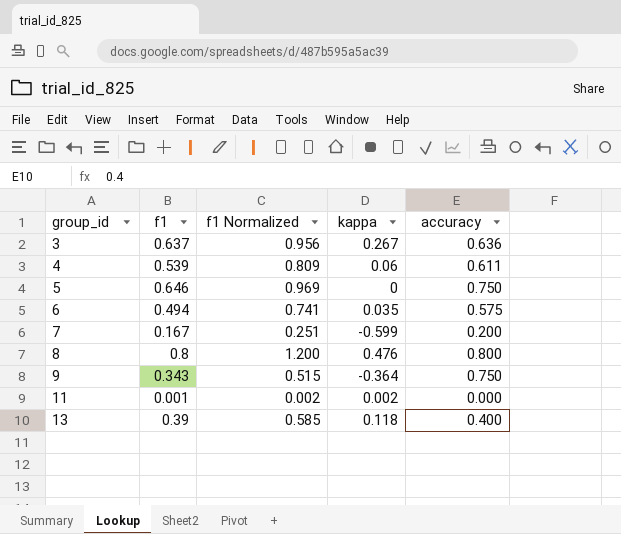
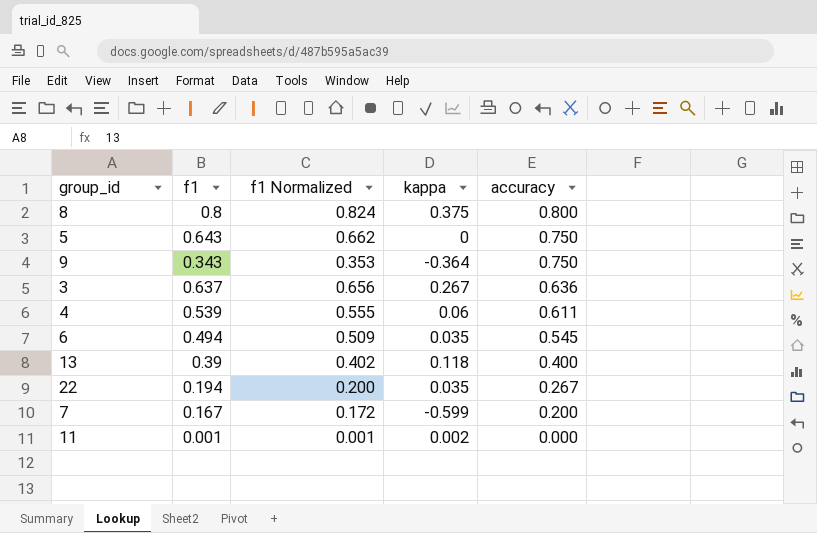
row order: group_id ascending -> accuracy descending
column f1 Normalized | formula: [f1] * 1.5 -> [f1] * 1.03
8 | kappa: 0.476 -> 0.375
5 | f1: 0.646 -> 0.643
6 | accuracy: 0.575 -> 0.545
row 22: none -> 0.194 | 0.200 | 0.035 | 0.267

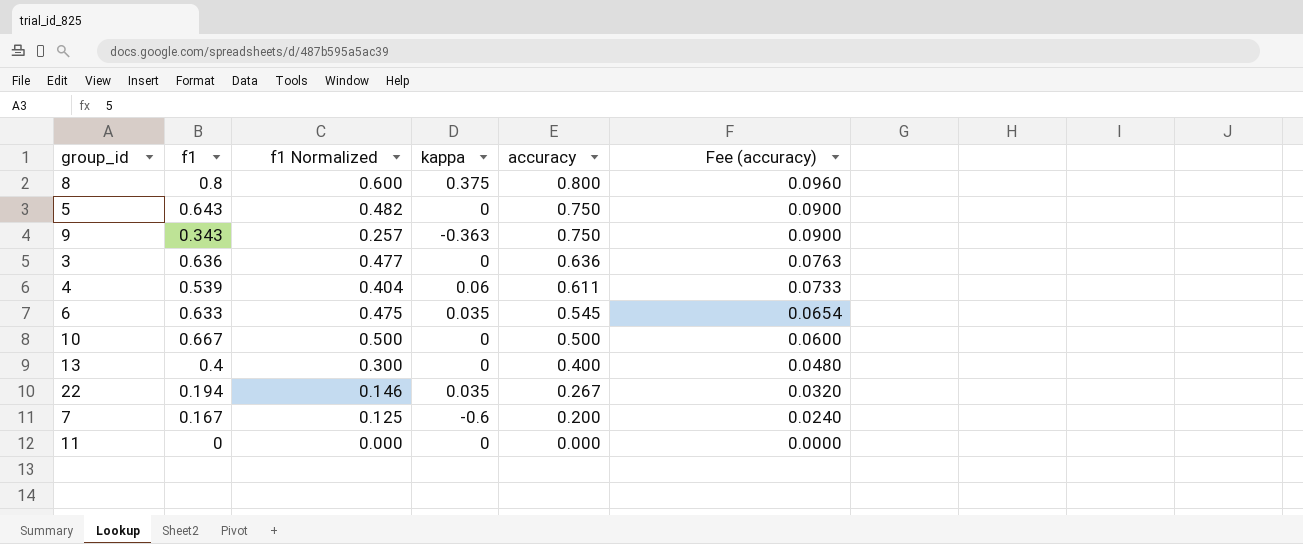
column f1 Normalized | formula: [f1] * 1.03 -> [f1] * 0.75
column Fee (accuracy) | formula: none -> [accuracy] * 0.12
9 | kappa: -0.364 -> -0.363
3 | f1: 0.637 -> 0.636
3 | kappa: 0.267 -> 0
6 | f1: 0.494 -> 0.633
row 10: none -> 0.667 | 0.500 | 0 | 0.500 | 0.0600
13 | f1: 0.39 -> 0.4
13 | kappa: 0.118 -> 0
7 | kappa: -0.599 -> -0.6
11 | f1: 0.001 -> 0
11 | kappa: 0.002 -> 0

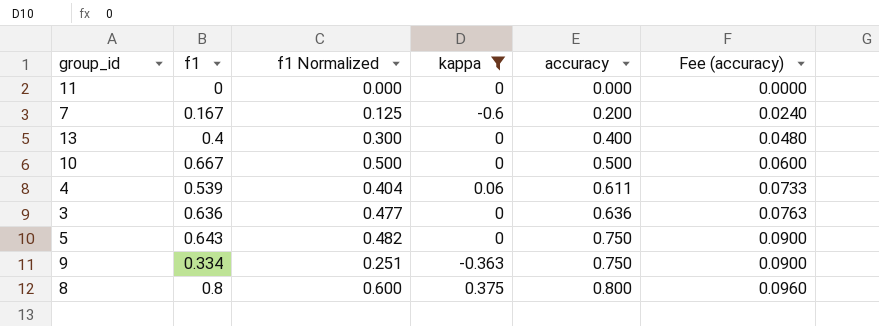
filter: none -> kappa != 0.035
row order: accuracy descending -> accuracy ascending
9 | f1: 0.343 -> 0.334
9 | f1 Normalized: 0.257 -> 0.251

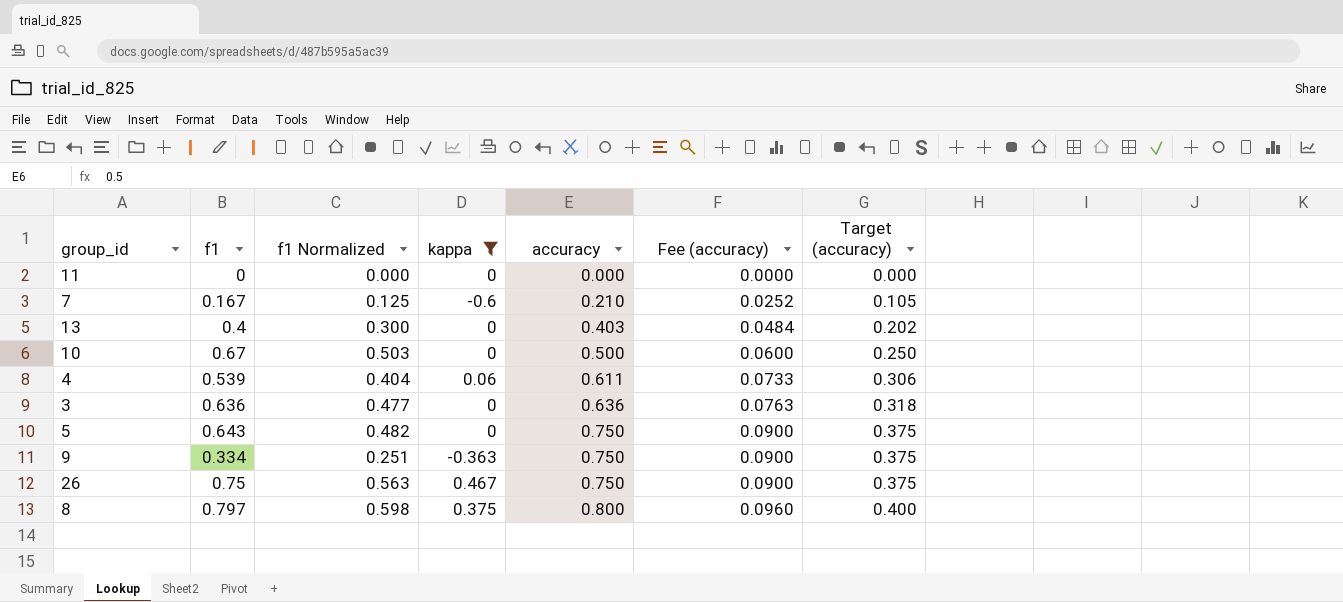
column Target (accuracy) | formula: none -> [accuracy] * 0.5
7 | accuracy: 0.200 -> 0.210
7 | Fee (accuracy): 0.0240 -> 0.0252
13 | accuracy: 0.400 -> 0.403
13 | Fee (accuracy): 0.0480 -> 0.0484
10 | f1: 0.667 -> 0.67
10 | f1 Normalized: 0.500 -> 0.503
row 26: none -> 0.75 | 0.563 | 0.467 | 0.750 | 0.0900 | 0.375
8 | f1: 0.8 -> 0.797
8 | f1 Normalized: 0.600 -> 0.598

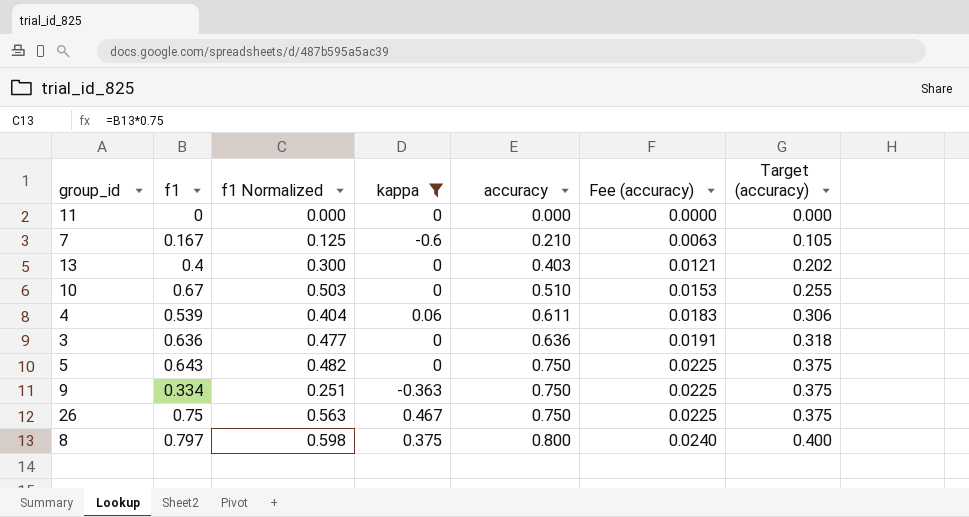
column Fee (accuracy) | formula: [accuracy] * 0.12 -> [accuracy] * 0.03
10 | accuracy: 0.500 -> 0.510
10 | Target (accuracy): 0.250 -> 0.255

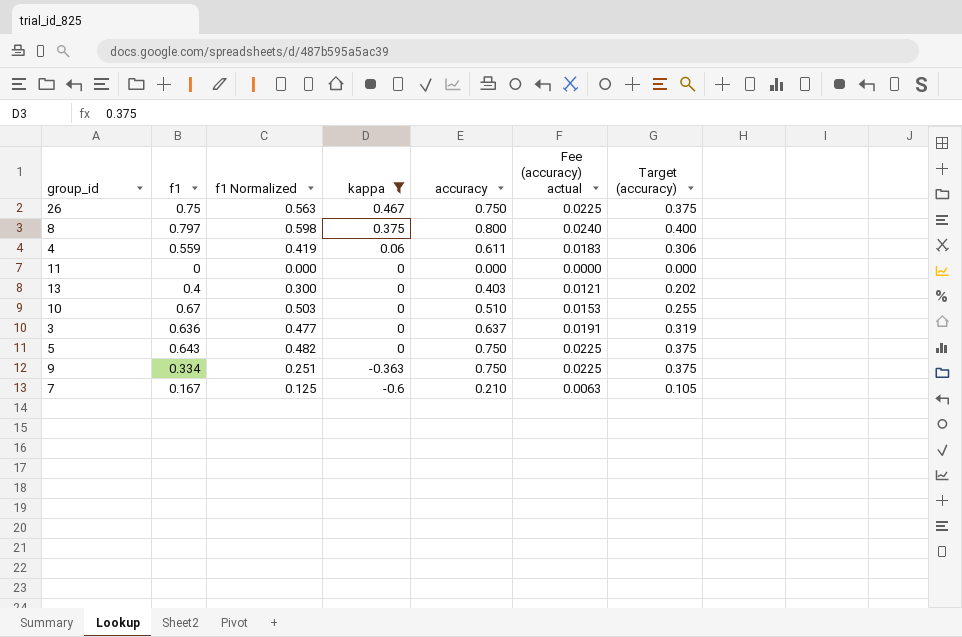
row order: accuracy ascending -> kappa descending
column name: Fee (accuracy) -> Fee (accuracy) actual
4 | f1: 0.539 -> 0.559
4 | f1 Normalized: 0.404 -> 0.419
3 | accuracy: 0.636 -> 0.637
3 | Target (accuracy): 0.318 -> 0.319

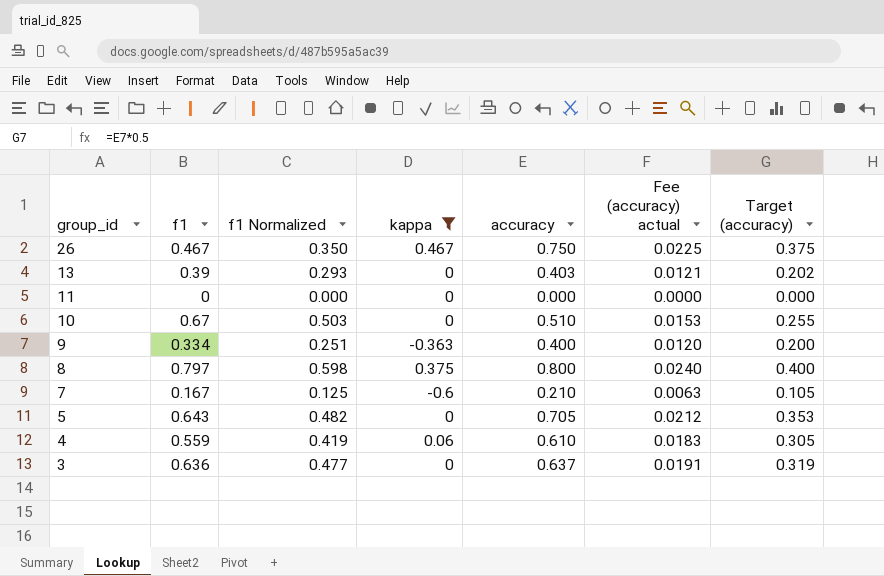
row order: kappa descending -> group_id descending
26 | f1: 0.75 -> 0.467
26 | f1 Normalized: 0.563 -> 0.350
13 | f1: 0.4 -> 0.39
13 | f1 Normalized: 0.300 -> 0.293
9 | accuracy: 0.750 -> 0.400
9 | Fee (accuracy) actual: 0.0225 -> 0.0120
9 | Target (accuracy): 0.375 -> 0.200
5 | accuracy: 0.750 -> 0.705
5 | Fee (accuracy) actual: 0.0225 -> 0.0212
5 | Target (accuracy): 0.375 -> 0.353
4 | accuracy: 0.611 -> 0.610
4 | Target (accuracy): 0.306 -> 0.305

